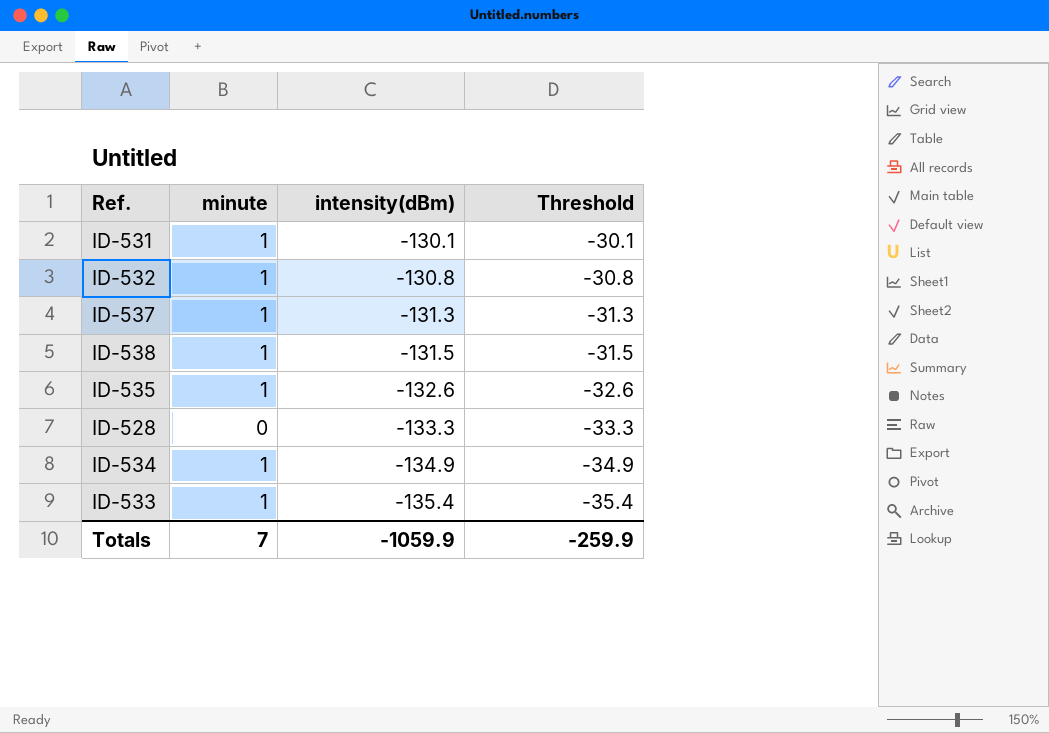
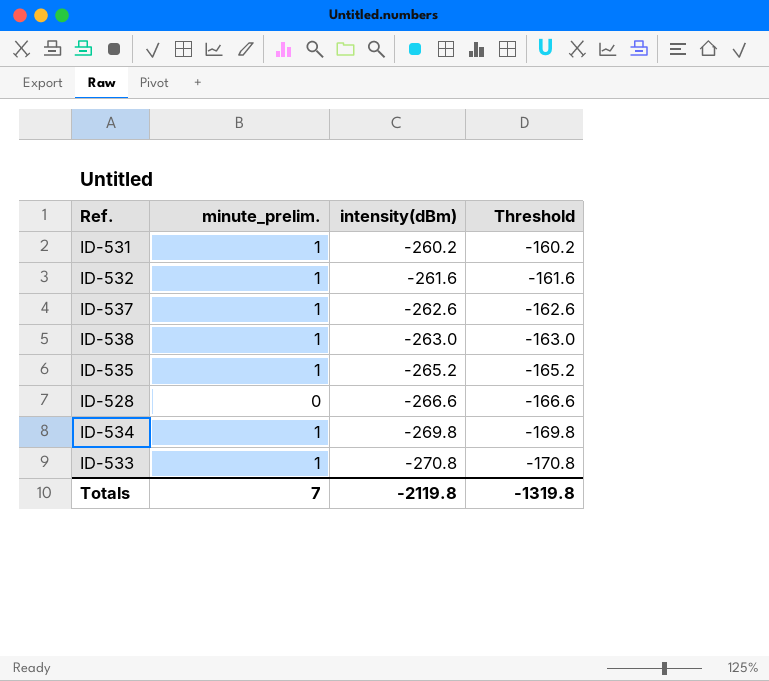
column name: minute -> minute_prelim.
ID-531 | intensity(dBm): -130.1 -> -260.2
ID-531 | Threshold: -30.1 -> -160.2
ID-532 | intensity(dBm): -130.8 -> -261.6
ID-532 | Threshold: -30.8 -> -161.6
ID-537 | intensity(dBm): -131.3 -> -262.6
ID-537 | Threshold: -31.3 -> -162.6
ID-538 | intensity(dBm): -131.5 -> -263.0
ID-538 | Threshold: -31.5 -> -163.0
ID-535 | intensity(dBm): -132.6 -> -265.2
ID-535 | Threshold: -32.6 -> -165.2
ID-528 | intensity(dBm): -133.3 -> -266.6
ID-528 | Threshold: -33.3 -> -166.6
ID-534 | intensity(dBm): -134.9 -> -269.8
ID-534 | Threshold: -34.9 -> -169.8
ID-533 | intensity(dBm): -135.4 -> -270.8
ID-533 | Threshold: -35.4 -> -170.8
Totals | intensity(dBm): -1059.9 -> -2119.8
Totals | Threshold: -259.9 -> -1319.8

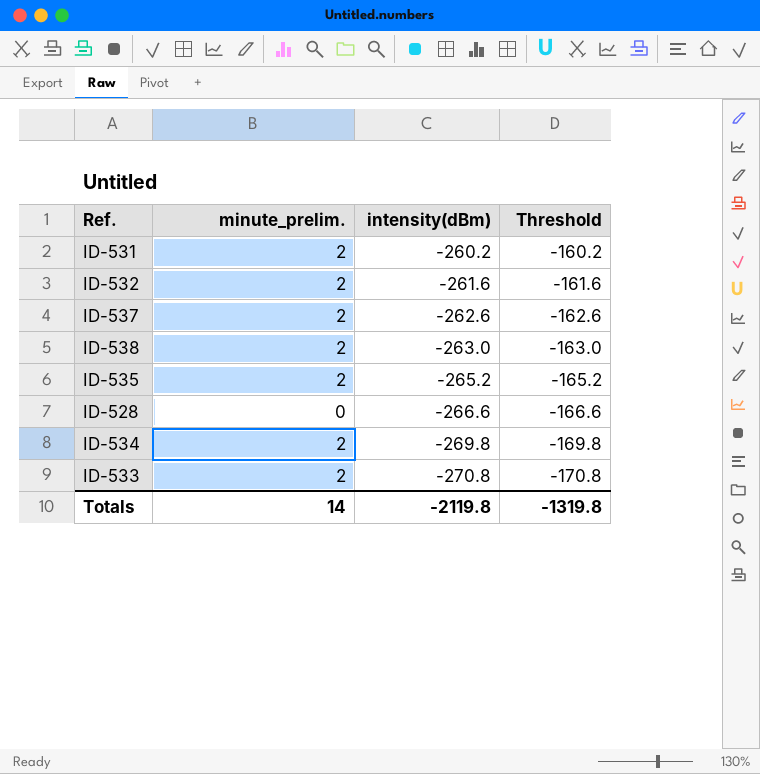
ID-531 | minute_prelim.: 1 -> 2
ID-532 | minute_prelim.: 1 -> 2
ID-537 | minute_prelim.: 1 -> 2
ID-538 | minute_prelim.: 1 -> 2
ID-535 | minute_prelim.: 1 -> 2
ID-534 | minute_prelim.: 1 -> 2
ID-533 | minute_prelim.: 1 -> 2
Totals | minute_prelim.: 7 -> 14

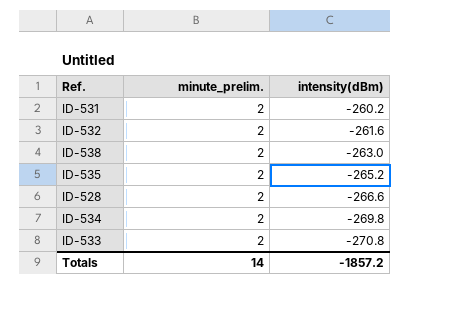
column Threshold | formula: [intensity(dBm)] + 100 -> none
row ID-537: 2 | -262.6 | -162.6 -> none
ID-528 | minute_prelim.: 0 -> 2
Totals | intensity(dBm): -2119.8 -> -1857.2

